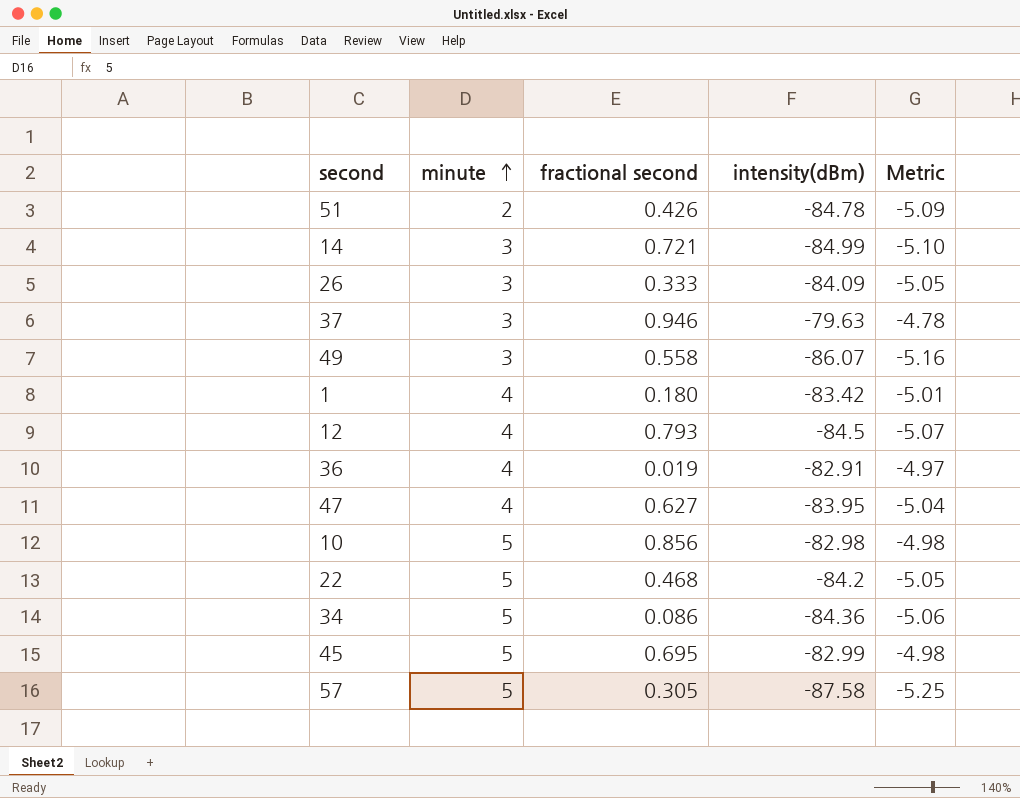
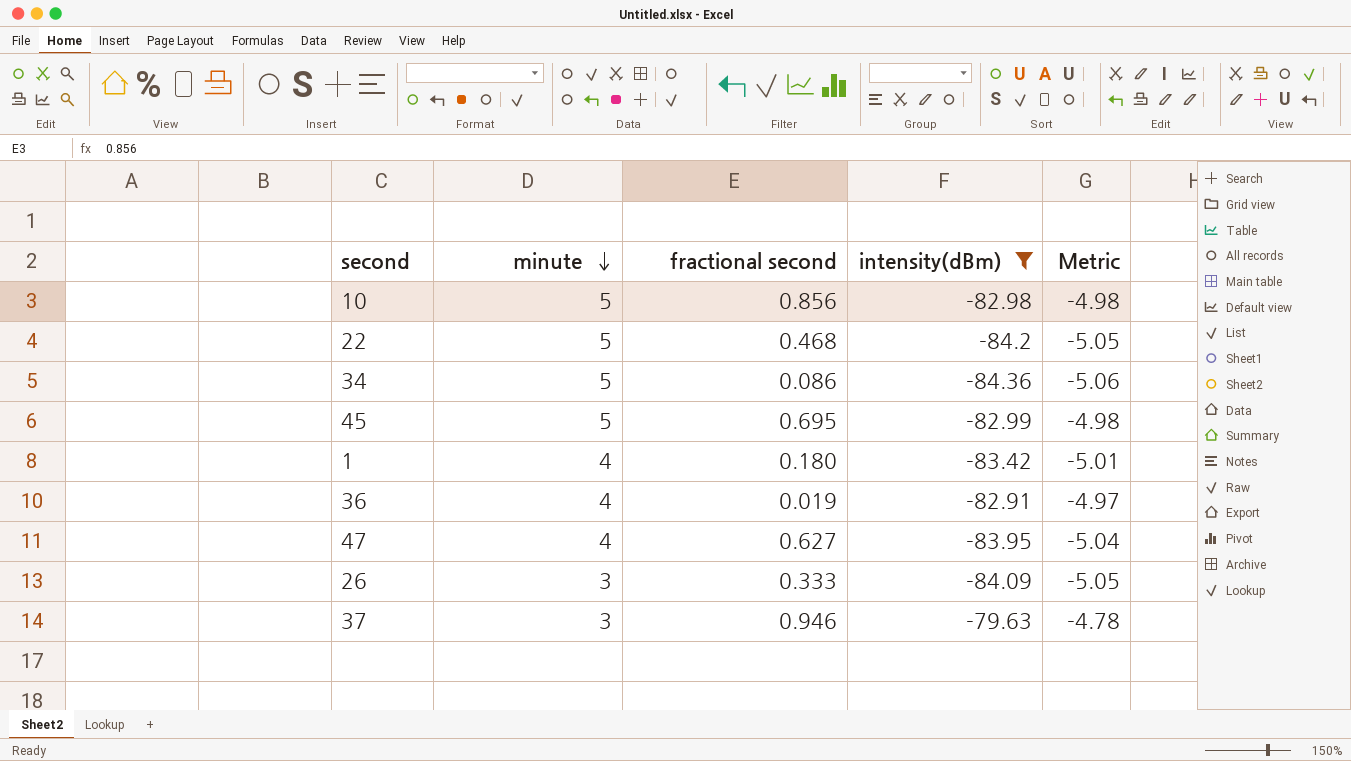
filter: none -> intensity(dBm) >= -84.36
row order: minute ascending -> minute descending

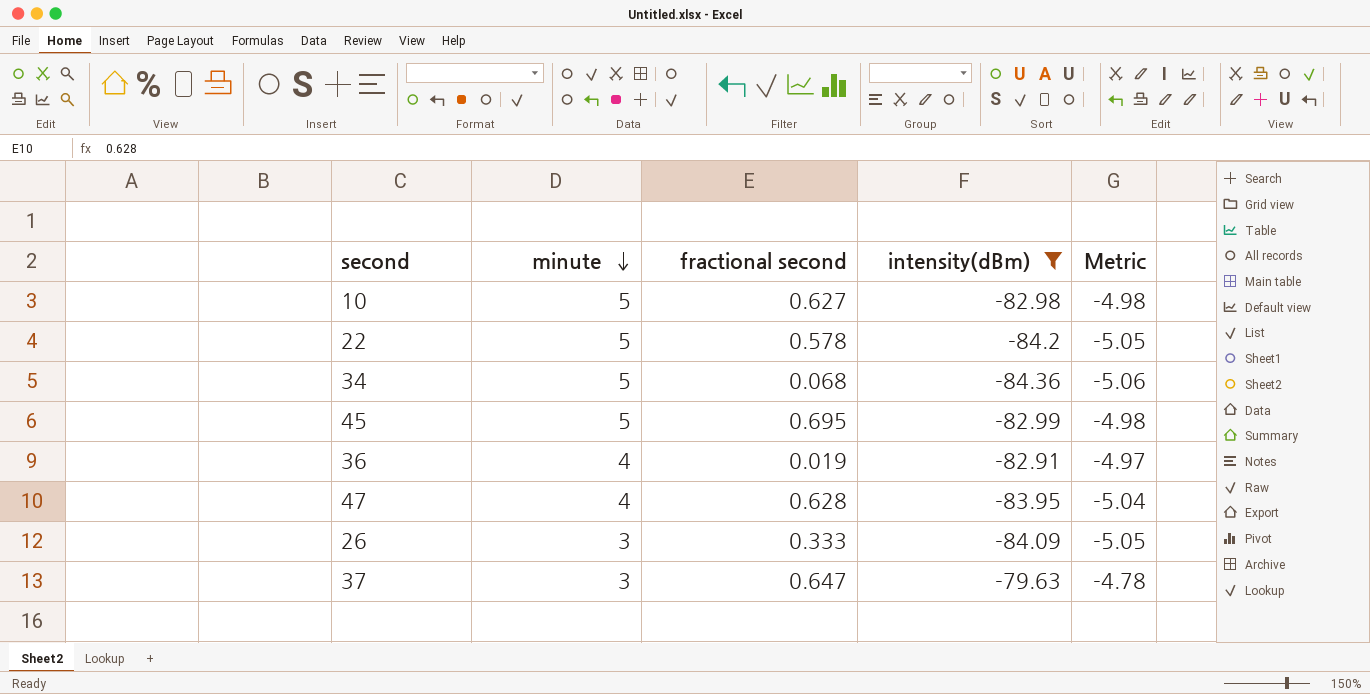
row 1: 4 | 0.180 | -83.42 | -5.01 -> none
10 | fractional second: 0.856 -> 0.627
22 | fractional second: 0.468 -> 0.578
34 | fractional second: 0.086 -> 0.068
47 | fractional second: 0.627 -> 0.628
37 | fractional second: 0.946 -> 0.647

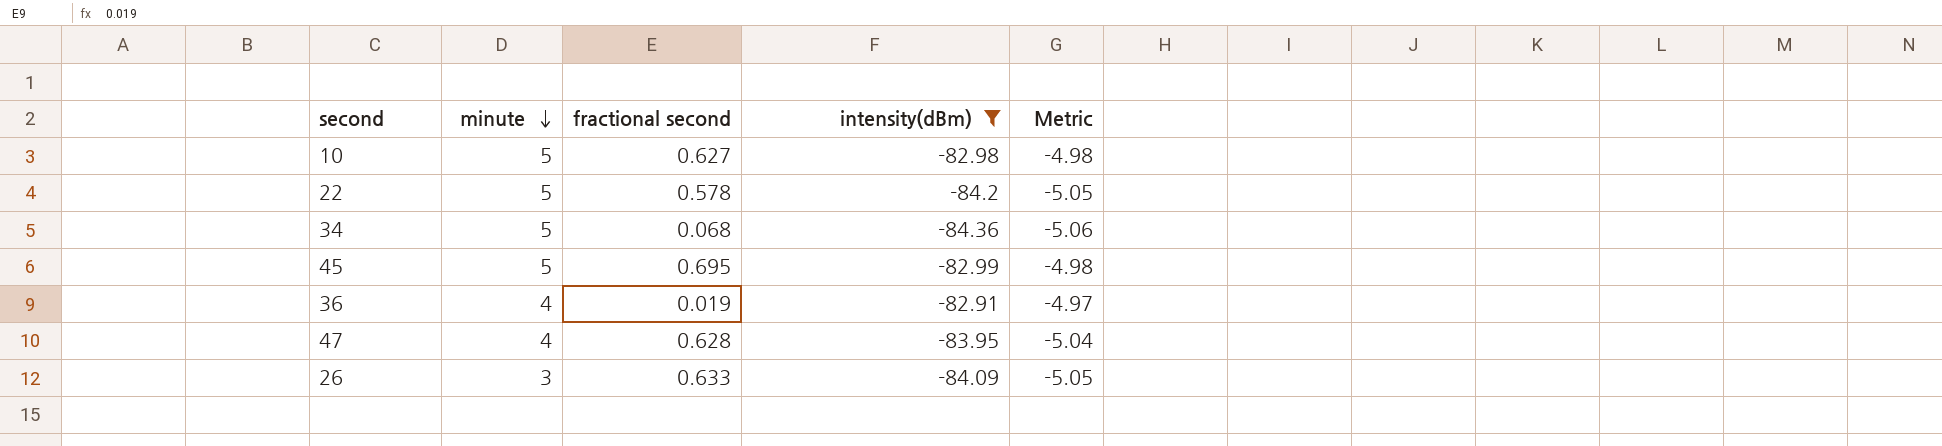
row 37: 3 | 0.647 | -79.63 | -4.78 -> none
26 | fractional second: 0.333 -> 0.633

